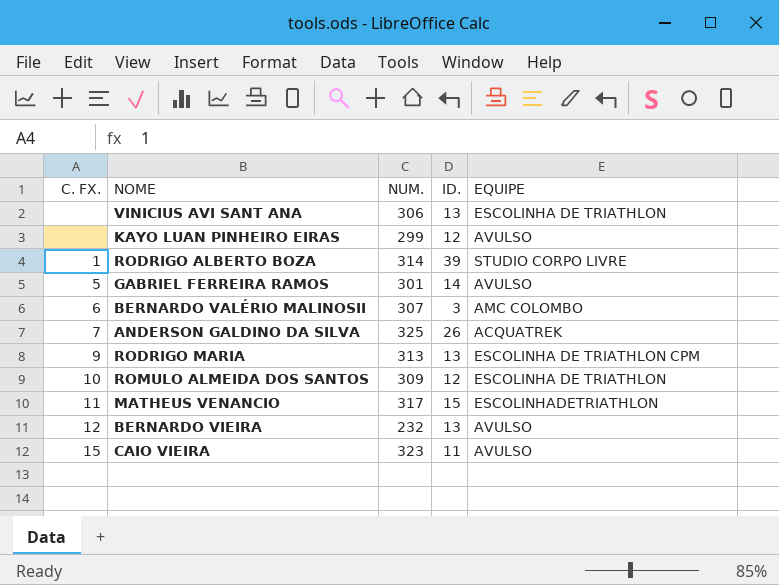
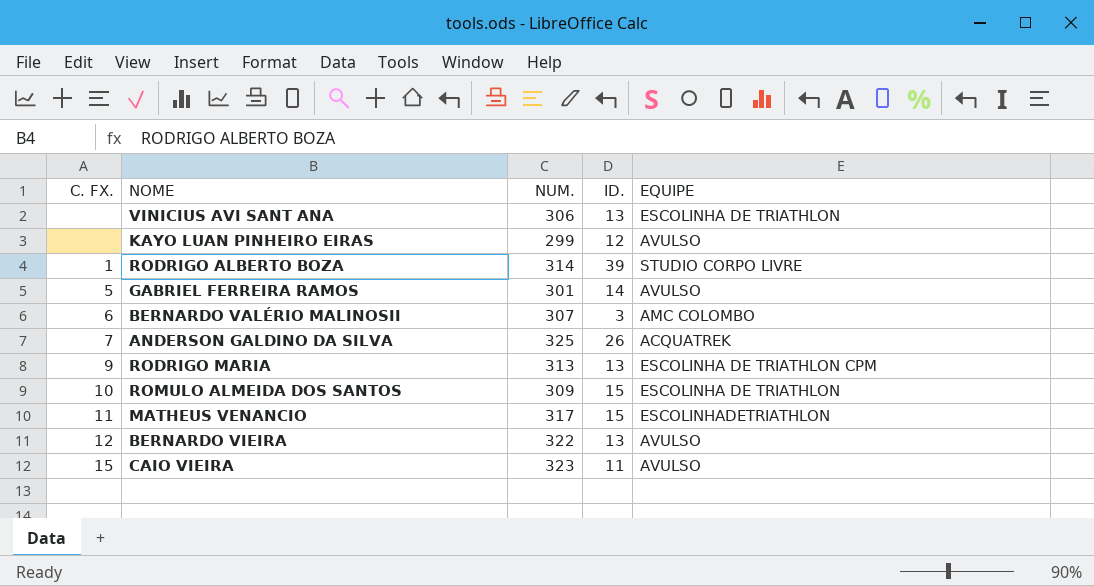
ROMULO ALMEIDA DOS SANTOS | ID.: 12 -> 15
BERNARDO VIEIRA | NUM.: 232 -> 322

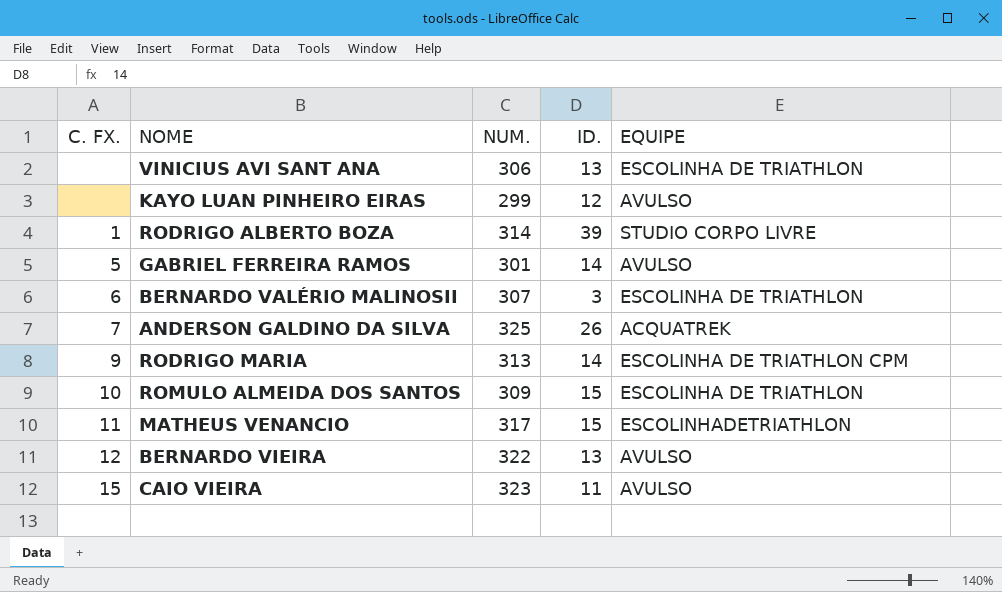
BERNARDO VALÉRIO MALINOSII | EQUIPE: AMC COLOMBO -> ESCOLINHA DE TRIATHLON
RODRIGO MARIA | ID.: 13 -> 14

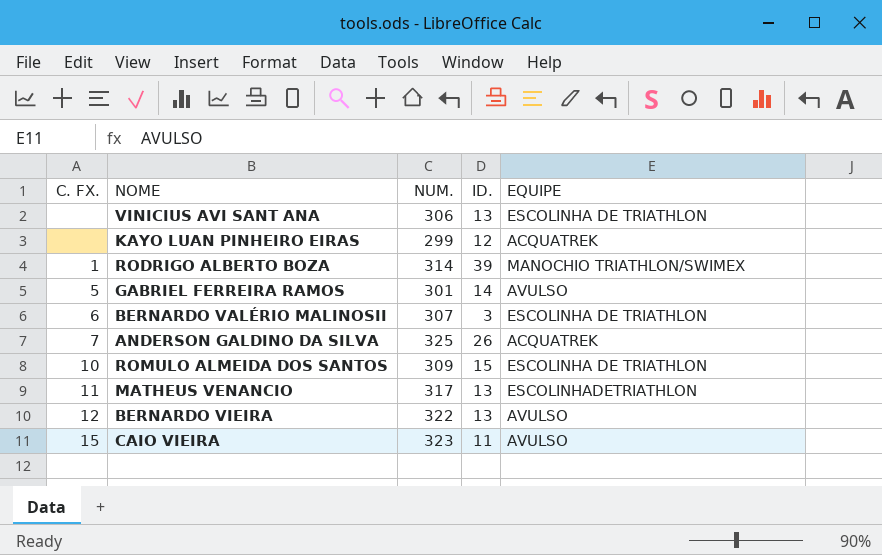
row RODRIGO MARIA: 9 | 313 | 14 | ESCOLINHA DE TRIATHLON CPM -> none
KAYO LUAN PINHEIRO EIRAS | EQUIPE: AVULSO -> ACQUATREK
RODRIGO ALBERTO BOZA | EQUIPE: STUDIO CORPO LIVRE -> MANOCHIO TRIATHLON/SWIMEX
MATHEUS VENANCIO | ID.: 15 -> 13

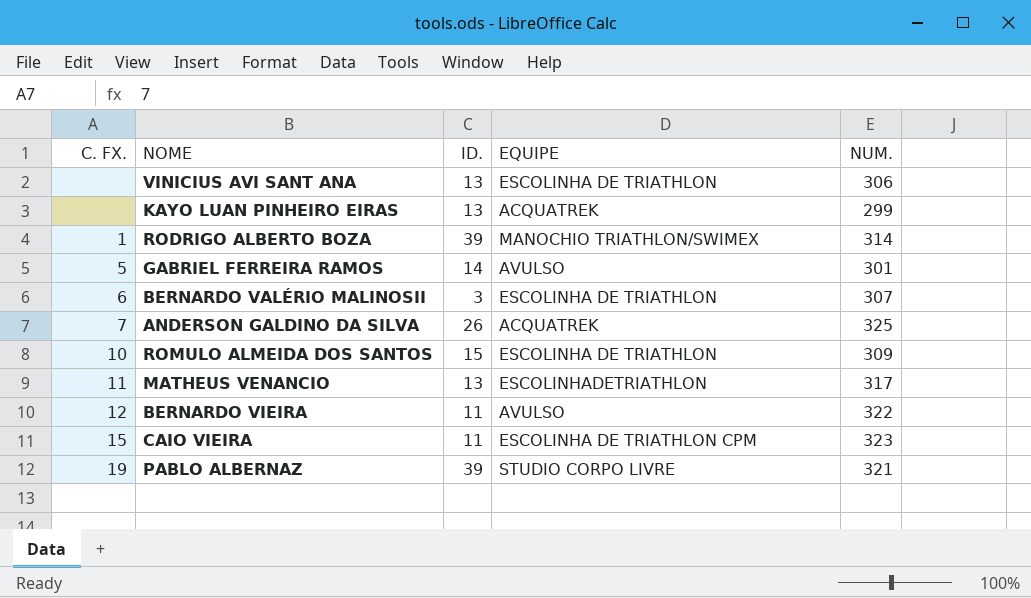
column NUM. | position: 3 -> 5
KAYO LUAN PINHEIRO EIRAS | ID.: 12 -> 13
BERNARDO VIEIRA | ID.: 13 -> 11
CAIO VIEIRA | EQUIPE: AVULSO -> ESCOLINHA DE TRIATHLON CPM
row PABLO ALBERNAZ: none -> 19 | 39 | STUDIO CORPO LIVRE | 321

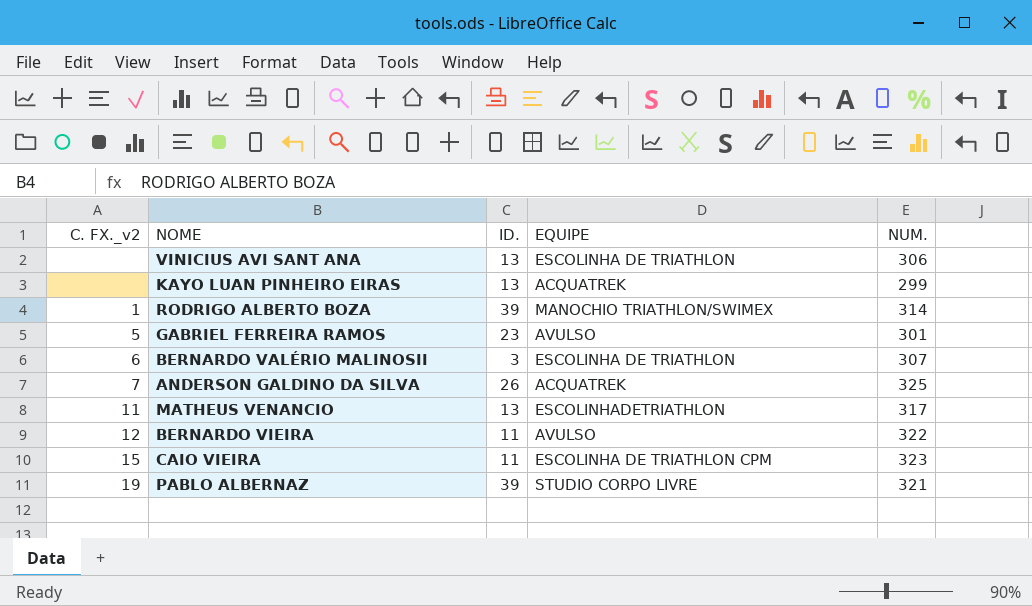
column name: C. FX. -> C. FX._v2
row ROMULO ALMEIDA DOS SANTOS: 10 | 15 | ESCOLINHA DE TRIATHLON | 309 -> none
GABRIEL FERREIRA RAMOS | ID.: 14 -> 23

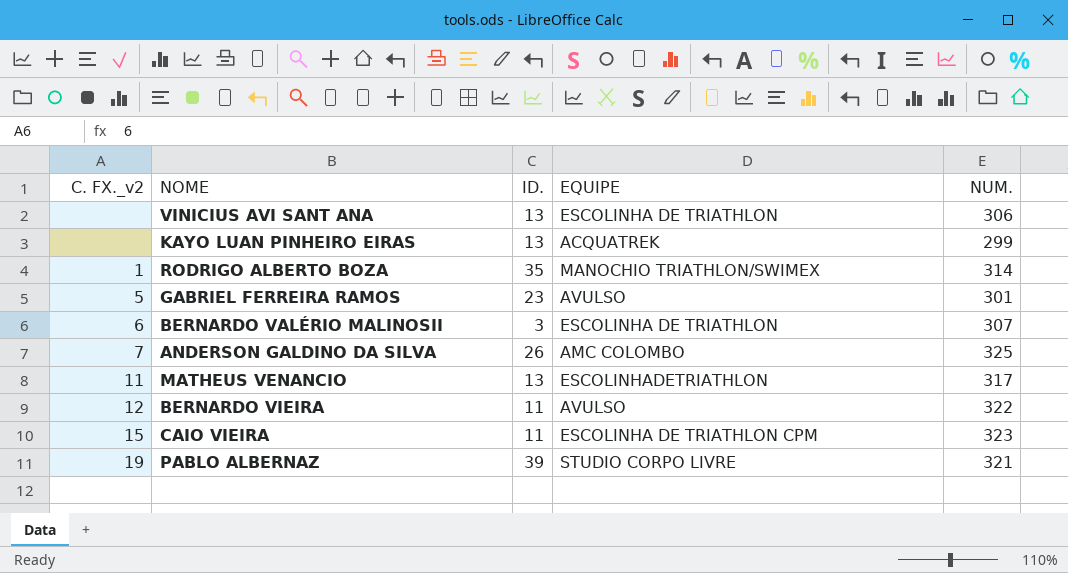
RODRIGO ALBERTO BOZA | ID.: 39 -> 35
ANDERSON GALDINO DA SILVA | EQUIPE: ACQUATREK -> AMC COLOMBO

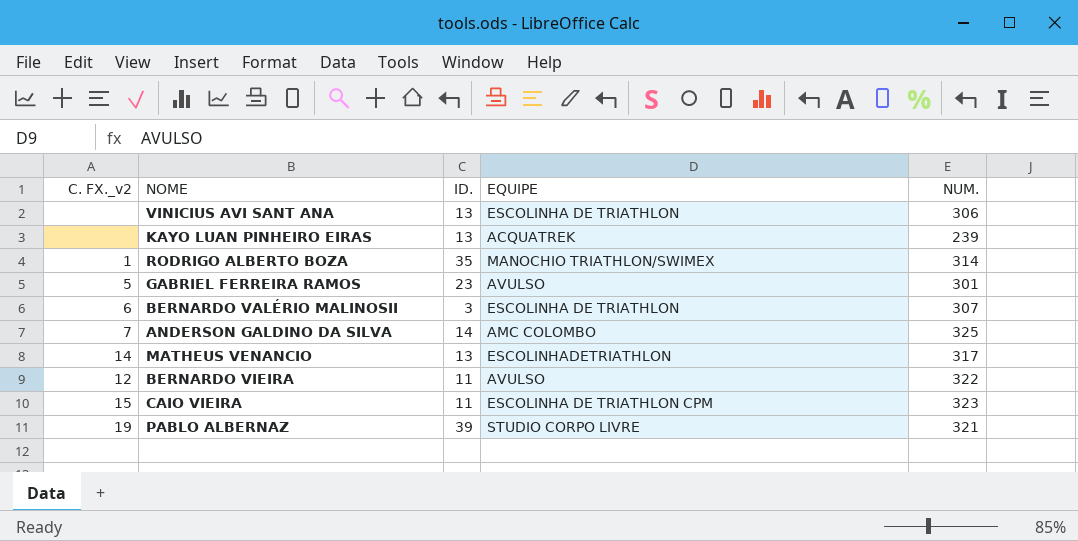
KAYO LUAN PINHEIRO EIRAS | NUM.: 299 -> 239
ANDERSON GALDINO DA SILVA | ID.: 26 -> 14
MATHEUS VENANCIO | C. FX._v2: 11 -> 14

